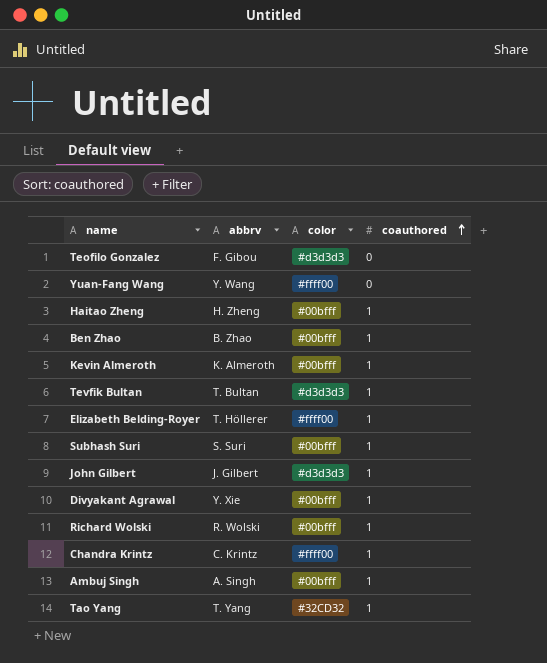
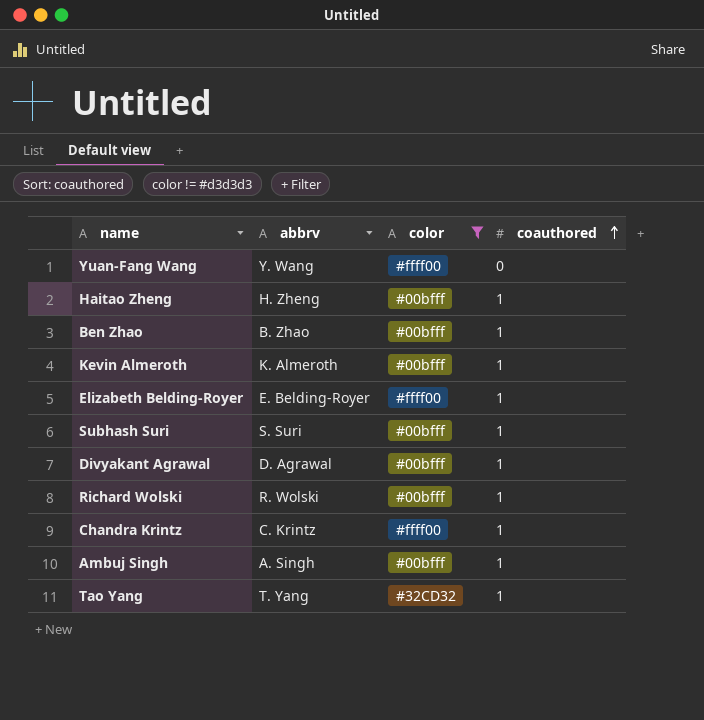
filter: none -> color != #d3d3d3
Elizabeth Belding-Royer | abbrv: T. Höllerer -> E. Belding-Royer
Divyakant Agrawal | abbrv: Y. Xie -> D. Agrawal

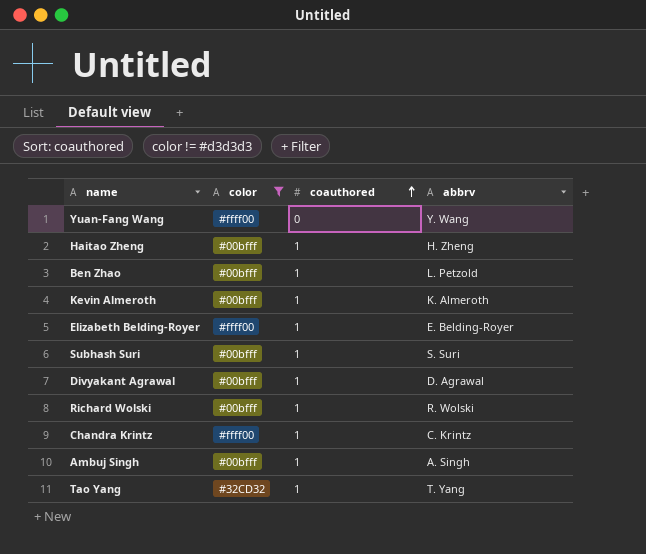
column abbrv | position: 2 -> 4
Ben Zhao | abbrv: B. Zhao -> L. Petzold

